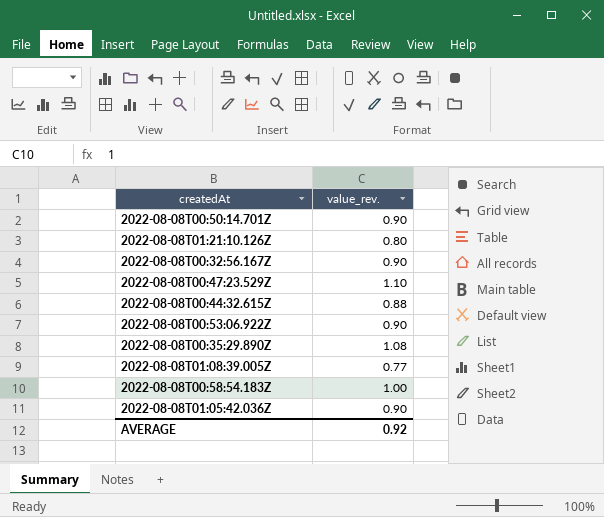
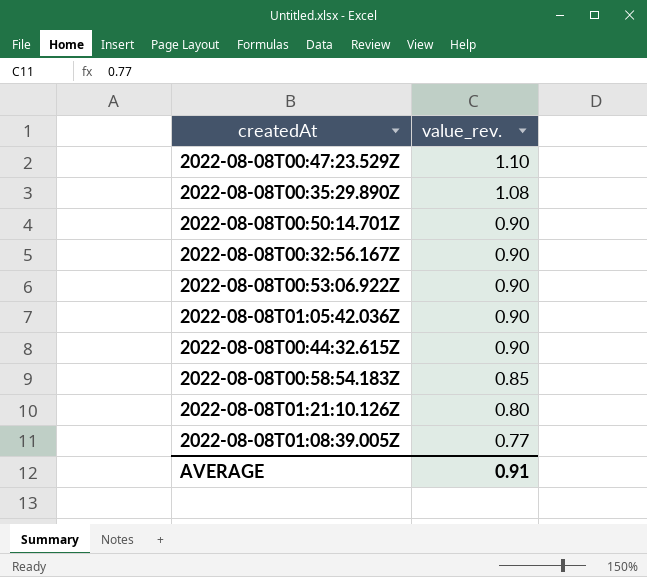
row order: none -> value_rev. descending
2022-08-08T00:44:32.615Z | value_rev.: 0.88 -> 0.90
2022-08-08T00:58:54.183Z | value_rev.: 1.00 -> 0.85
AVERAGE | value_rev.: 0.92 -> 0.91

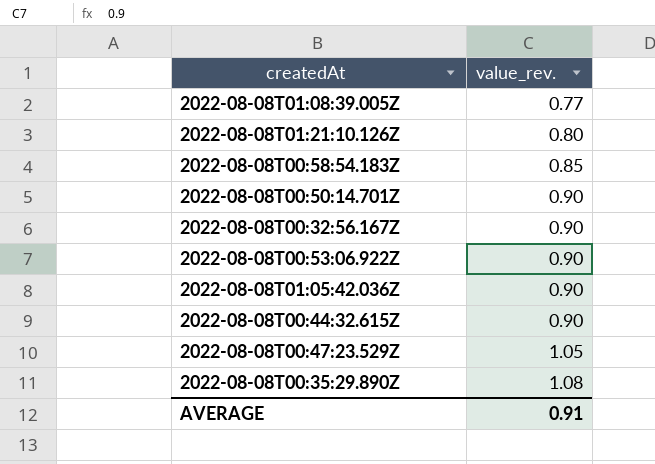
row order: value_rev. descending -> value_rev. ascending
2022-08-08T00:47:23.529Z | value_rev.: 1.10 -> 1.05

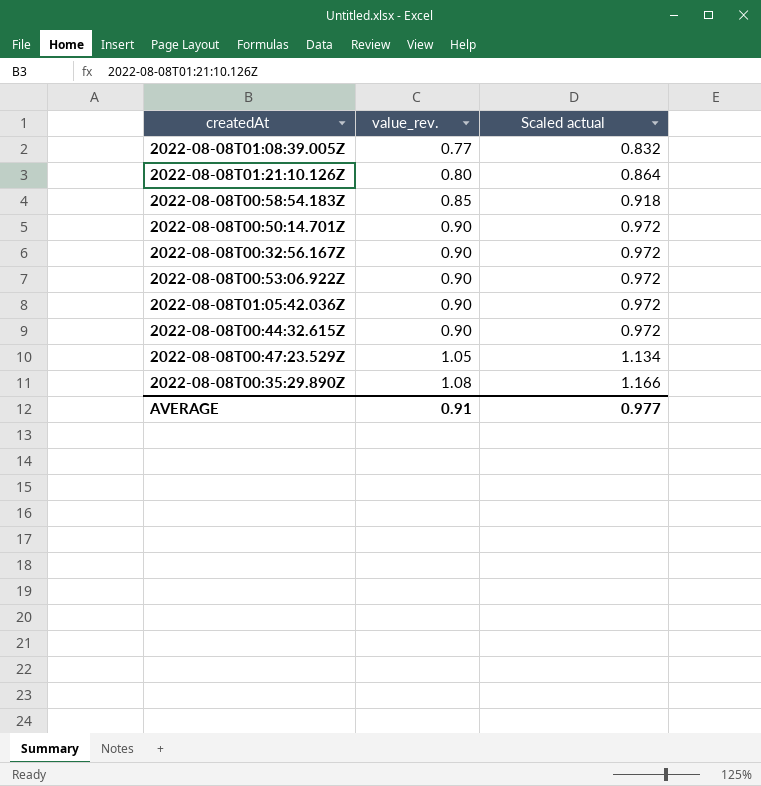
column Scaled actual | formula: none -> [value_rev.] * 1.08

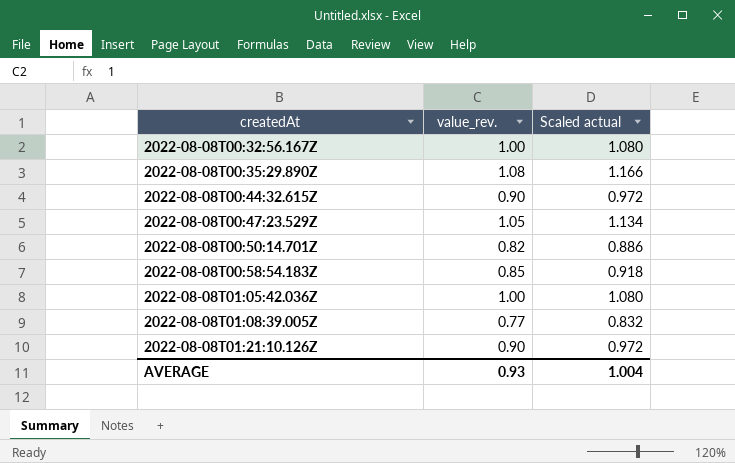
row order: value_rev. ascending -> createdAt ascending
row 2022-08-08T00:53:06.922Z: 0.90 | 0.972 -> none
2022-08-08T00:32:56.167Z | value_rev.: 0.90 -> 1.00
2022-08-08T00:32:56.167Z | Scaled actual: 0.972 -> 1.080
2022-08-08T00:50:14.701Z | value_rev.: 0.90 -> 0.82
2022-08-08T00:50:14.701Z | Scaled actual: 0.972 -> 0.886
2022-08-08T01:05:42.036Z | value_rev.: 0.90 -> 1.00
2022-08-08T01:05:42.036Z | Scaled actual: 0.972 -> 1.080
2022-08-08T01:21:10.126Z | value_rev.: 0.80 -> 0.90
2022-08-08T01:21:10.126Z | Scaled actual: 0.864 -> 0.972
AVERAGE | value_rev.: 0.91 -> 0.93
AVERAGE | Scaled actual: 0.977 -> 1.004

